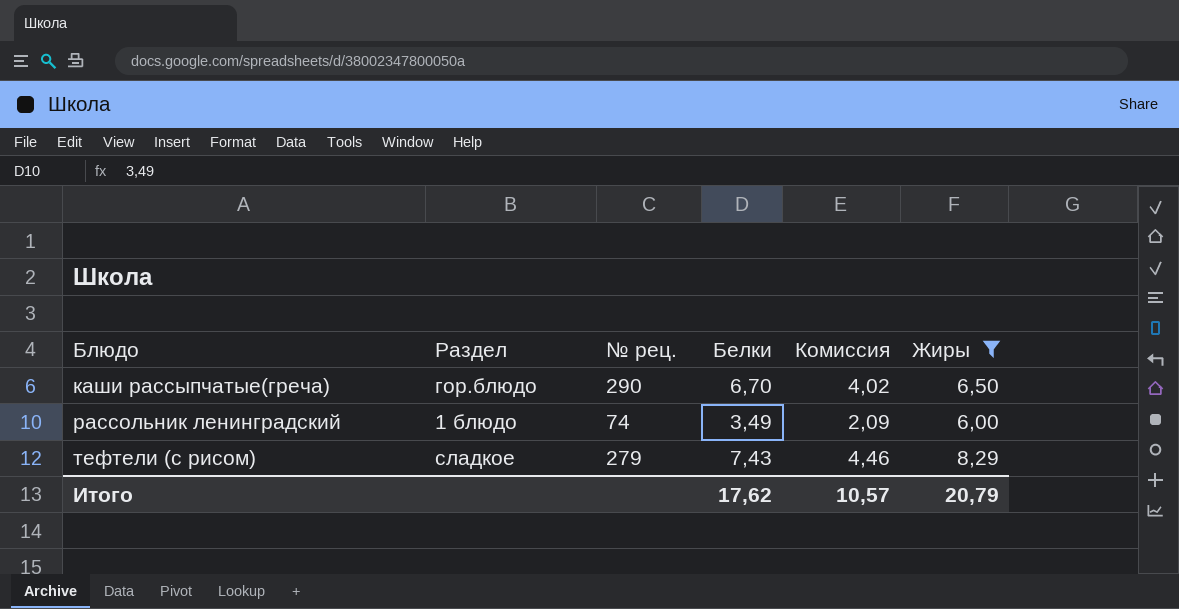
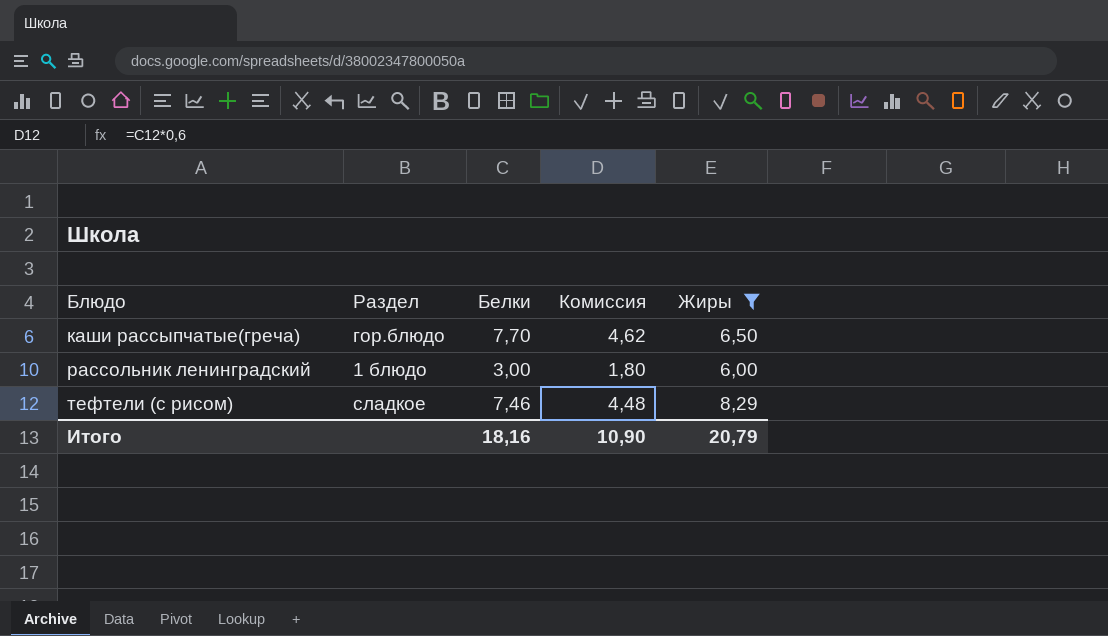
column № рец. | position: 3 -> none
каши рассыпчатые(греча) | Белки: 6,70 -> 7,70
каши рассыпчатые(греча) | Комиссия: 4,02 -> 4,62
рассольник ленинградский | Белки: 3,49 -> 3,00
рассольник ленинградский | Комиссия: 2,09 -> 1,80
тефтели (с рисом) | Белки: 7,43 -> 7,46
тефтели (с рисом) | Комиссия: 4,46 -> 4,48
Итого | Белки: 17,62 -> 18,16
Итого | Комиссия: 10,57 -> 10,90

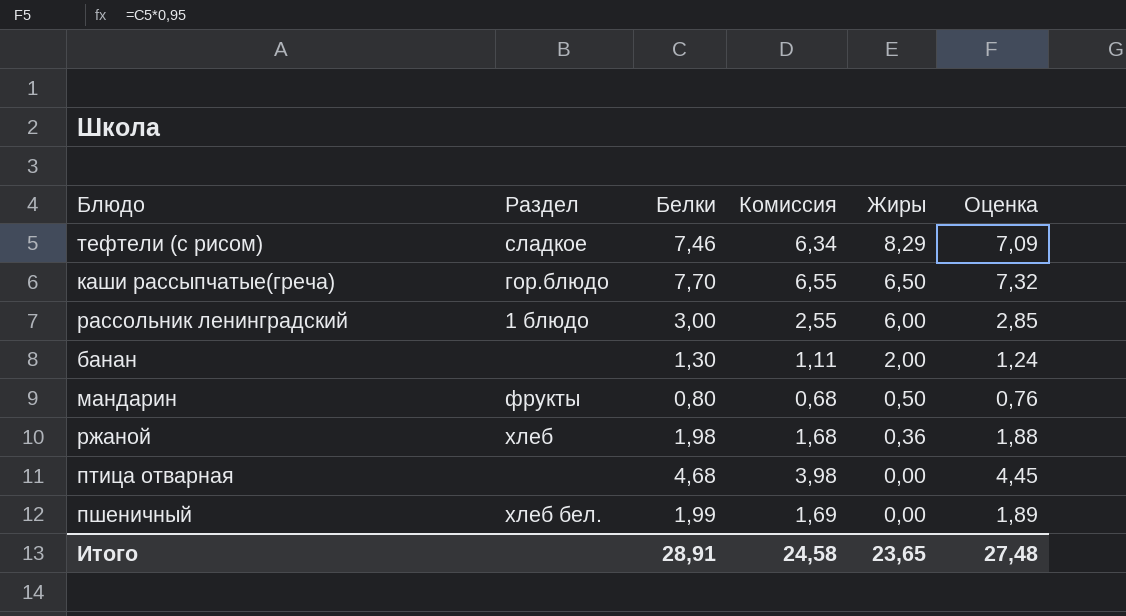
filter: Жиры >= 6,00 -> none
row order: Блюдо ascending -> Жиры descending
column Комиссия | formula: [Белки] * 0,6 -> [Белки] * 0,85
column Оценка | formula: none -> [Белки] * 0,95
Итого | Белки: 18,16 -> 28,91
Итого | Комиссия: 10,90 -> 24,58
Итого | Жиры: 20,79 -> 23,65

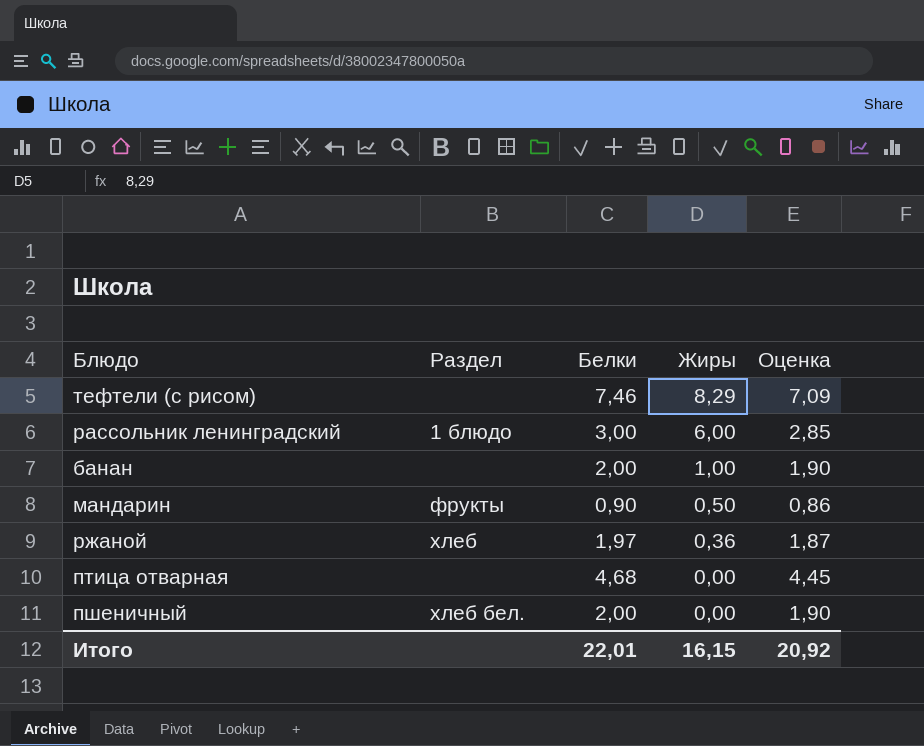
column Комиссия | formula: [Белки] * 0,85 -> none
row каши рассыпчатые(греча): гор.блюдо | 7,70 | 6,55 | 6,50 | 7,32 -> none
тефтели (с рисом) | Раздел: сладкое -> none
банан | Белки: 1,30 -> 2,00
банан | Жиры: 2,00 -> 1,00
банан | Оценка: 1,24 -> 1,90
мандарин | Белки: 0,80 -> 0,90
мандарин | Оценка: 0,76 -> 0,86
ржаной | Белки: 1,98 -> 1,97
ржаной | Оценка: 1,88 -> 1,87
пшеничный | Белки: 1,99 -> 2,00
пшеничный | Оценка: 1,89 -> 1,90
Итого | Белки: 28,91 -> 22,01
Итого | Жиры: 23,65 -> 16,15
Итого | Оценка: 27,48 -> 20,92

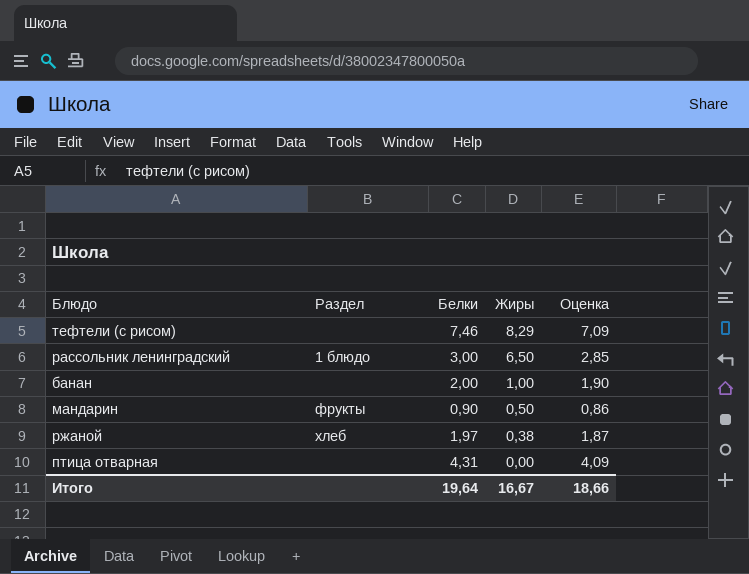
row пшеничный: хлеб бел. | 2,00 | 0,00 | 1,90 -> none
рассольник ленинградский | Жиры: 6,00 -> 6,50
ржаной | Жиры: 0,36 -> 0,38
птица отварная | Белки: 4,68 -> 4,31
птица отварная | Оценка: 4,45 -> 4,09
Итого | Белки: 22,01 -> 19,64
Итого | Жиры: 16,15 -> 16,67
Итого | Оценка: 20,92 -> 18,66

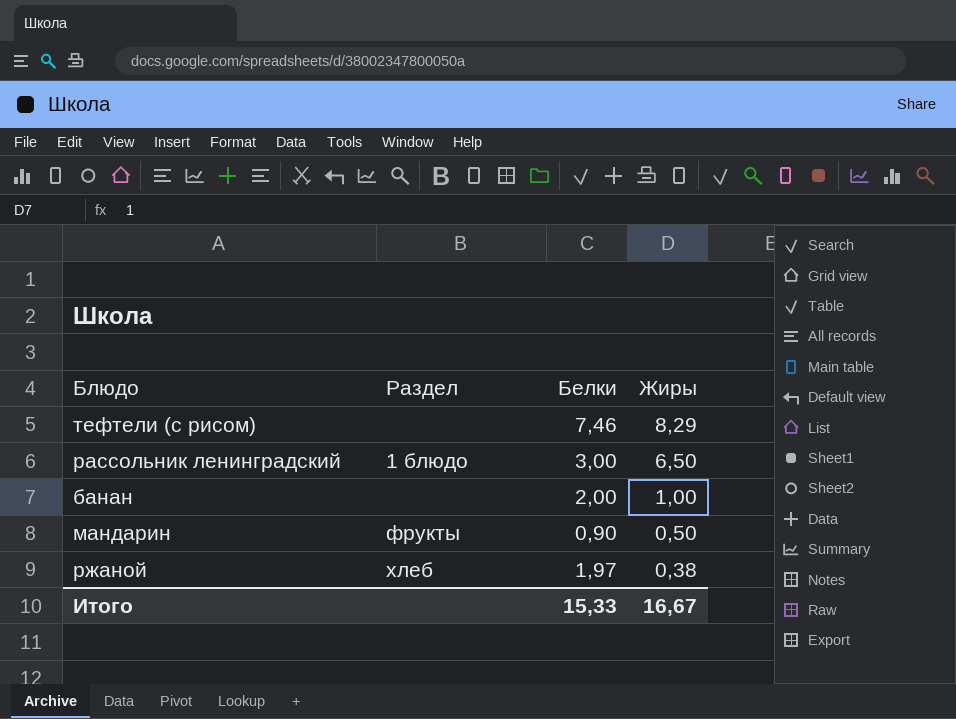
column Оценка | formula: [Белки] * 0,95 -> none
row птица отварная: none | 4,31 | 0,00 | 4,09 -> none
Итого | Белки: 19,64 -> 15,33

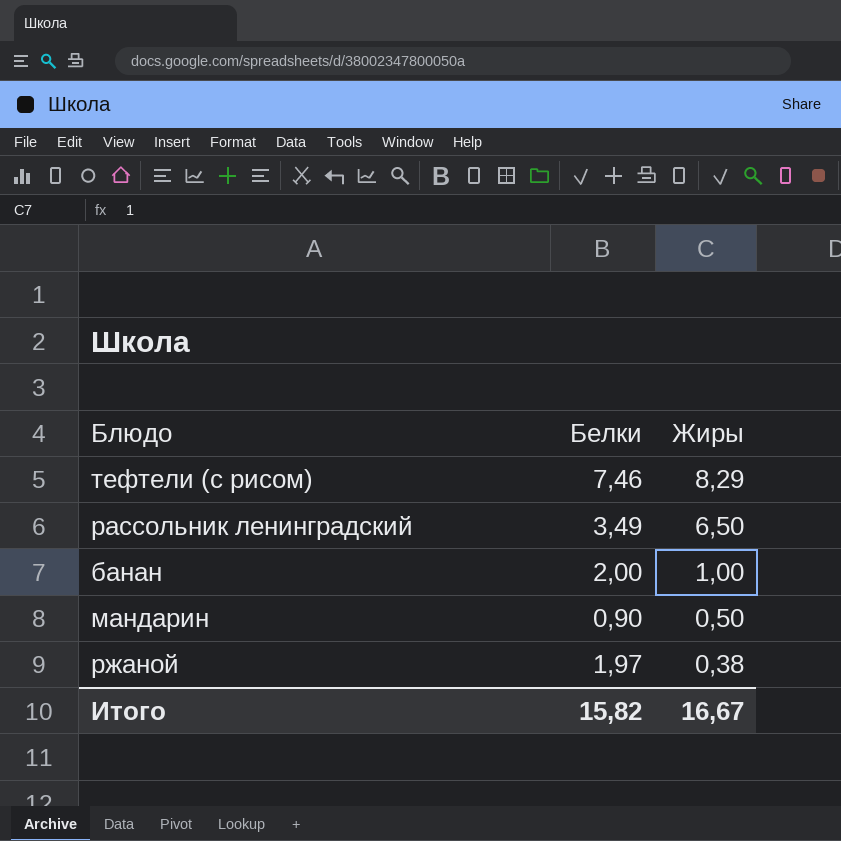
column Раздел | position: 2 -> none
рассольник ленинградский | Белки: 3,00 -> 3,49
Итого | Белки: 15,33 -> 15,82

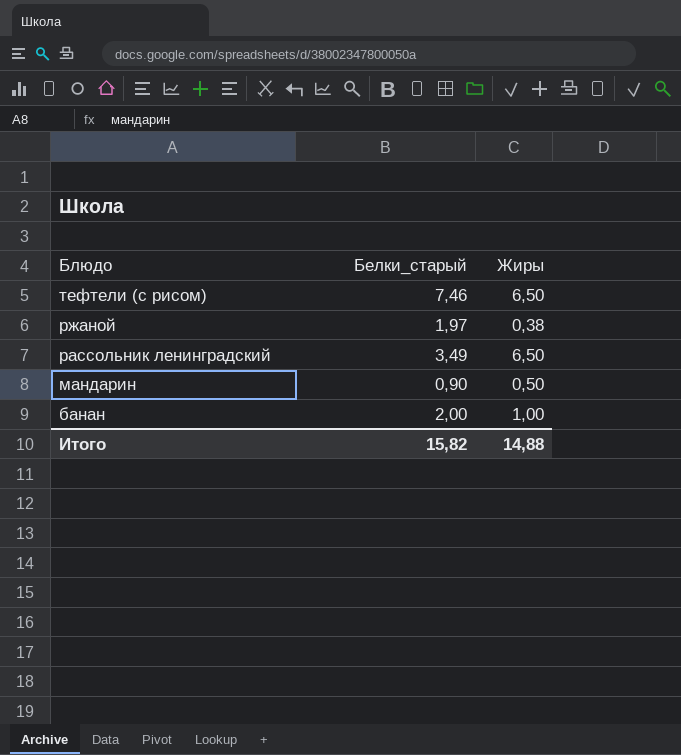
row order: Жиры descending -> Блюдо descending
column name: Белки -> Белки_старый
тефтели (с рисом) | Жиры: 8,29 -> 6,50
Итого | Жиры: 16,67 -> 14,88

